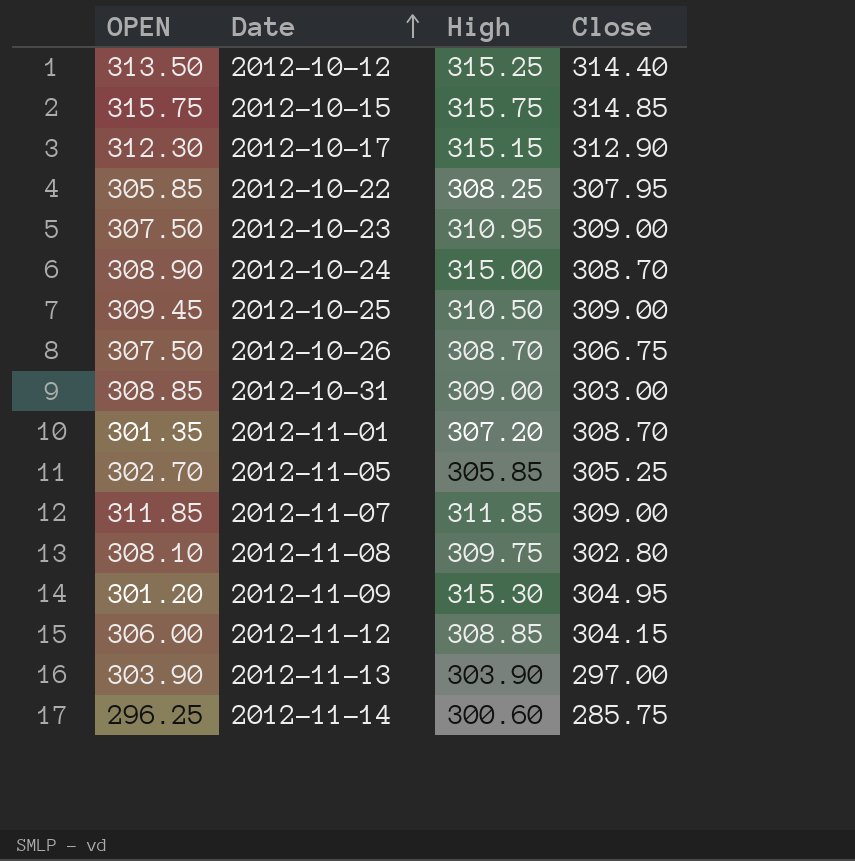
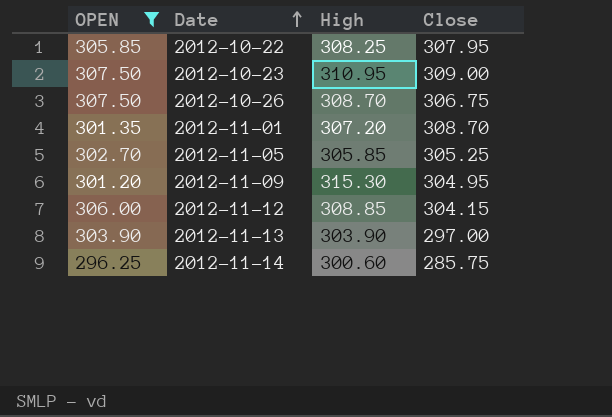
filter: none -> OPEN <= 307.50

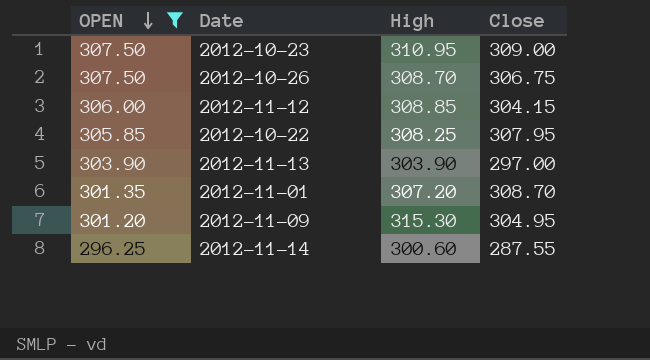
row order: Date ascending -> OPEN descending
row 2012-11-05: 302.70 | 305.85 | 305.25 -> none
2012-11-14 | Close: 285.75 -> 287.55

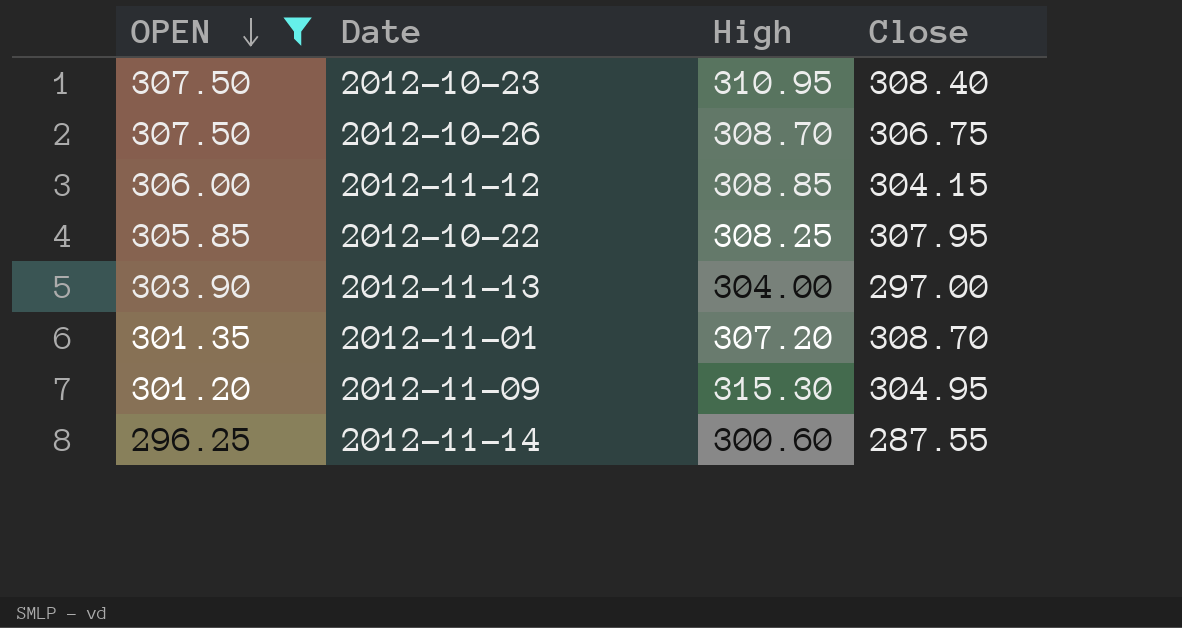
2012-10-23 | Close: 309.00 -> 308.40
2012-11-13 | High: 303.90 -> 304.00

